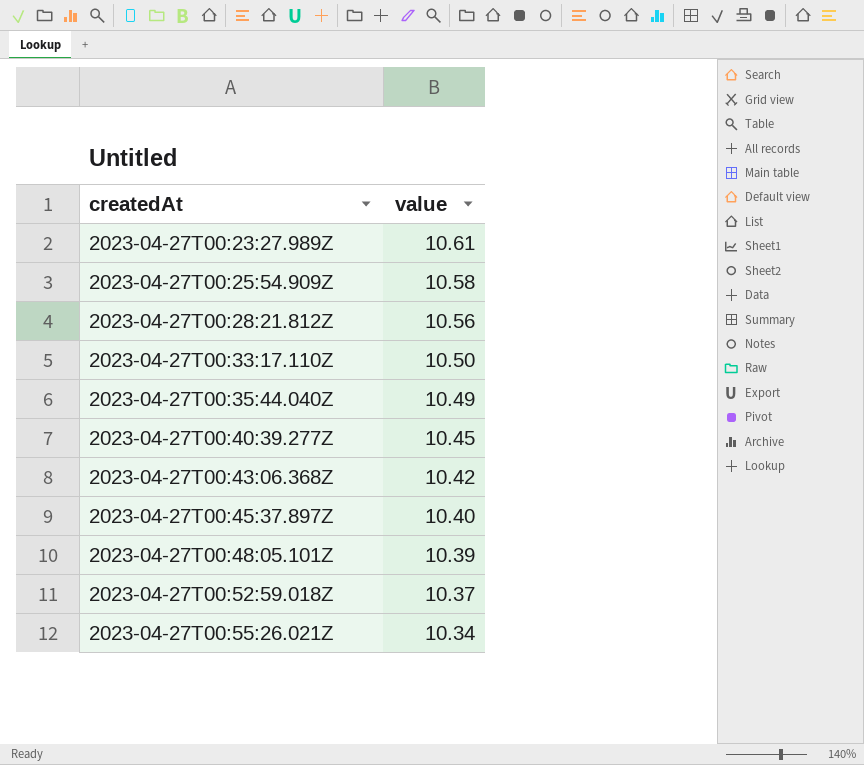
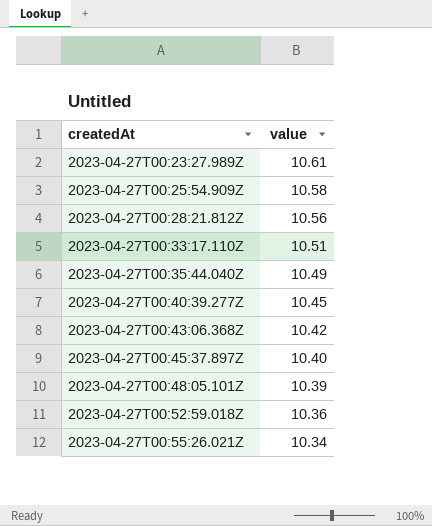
2023-04-27T00:33:17.110Z | value: 10.50 -> 10.51
2023-04-27T00:52:59.018Z | value: 10.37 -> 10.36

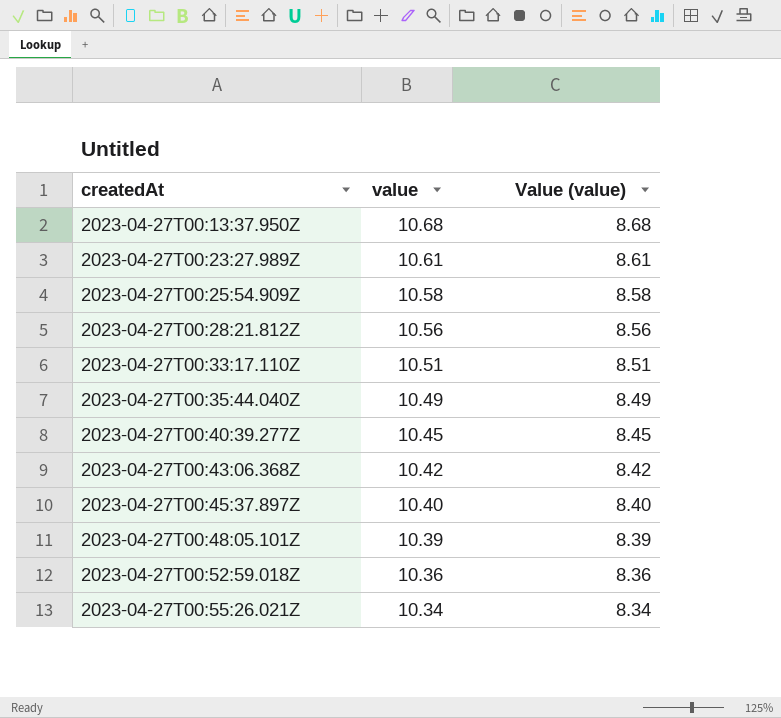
column Value (value) | formula: none -> [value] - 2
row 2023-04-27T00:13:37.950Z: none -> 10.68 | 8.68

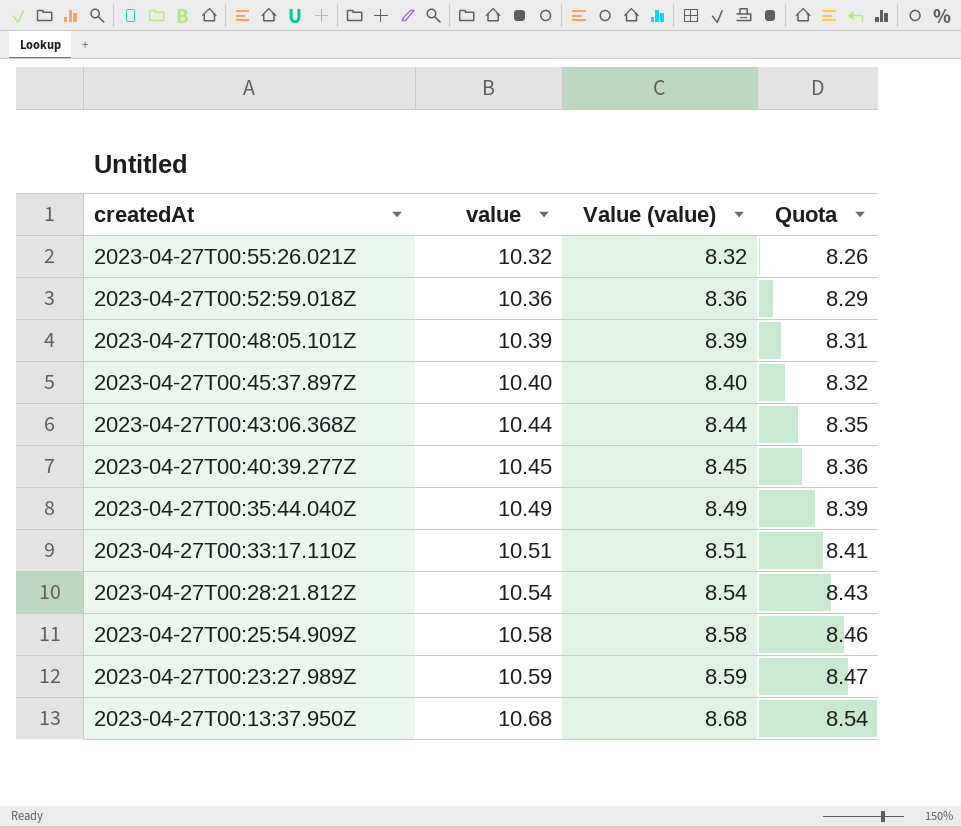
row order: createdAt ascending -> createdAt descending
column Quota | formula: none -> [value] * 0.8
2023-04-27T00:55:26.021Z | value: 10.34 -> 10.32
2023-04-27T00:55:26.021Z | Value (value): 8.34 -> 8.32
2023-04-27T00:43:06.368Z | value: 10.42 -> 10.44
2023-04-27T00:43:06.368Z | Value (value): 8.42 -> 8.44
2023-04-27T00:28:21.812Z | value: 10.56 -> 10.54
2023-04-27T00:28:21.812Z | Value (value): 8.56 -> 8.54
2023-04-27T00:23:27.989Z | value: 10.61 -> 10.59
2023-04-27T00:23:27.989Z | Value (value): 8.61 -> 8.59

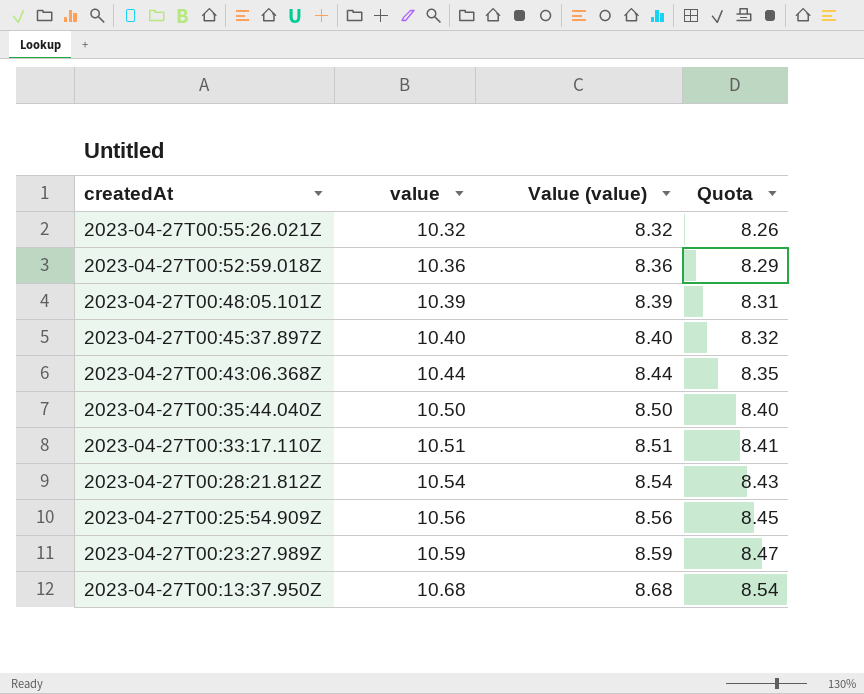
row 2023-04-27T00:40:39.277Z: 10.45 | 8.45 | 8.36 -> none
2023-04-27T00:35:44.040Z | value: 10.49 -> 10.50
2023-04-27T00:35:44.040Z | Value (value): 8.49 -> 8.50
2023-04-27T00:35:44.040Z | Quota: 8.39 -> 8.40
2023-04-27T00:25:54.909Z | value: 10.58 -> 10.56
2023-04-27T00:25:54.909Z | Value (value): 8.58 -> 8.56
2023-04-27T00:25:54.909Z | Quota: 8.46 -> 8.45

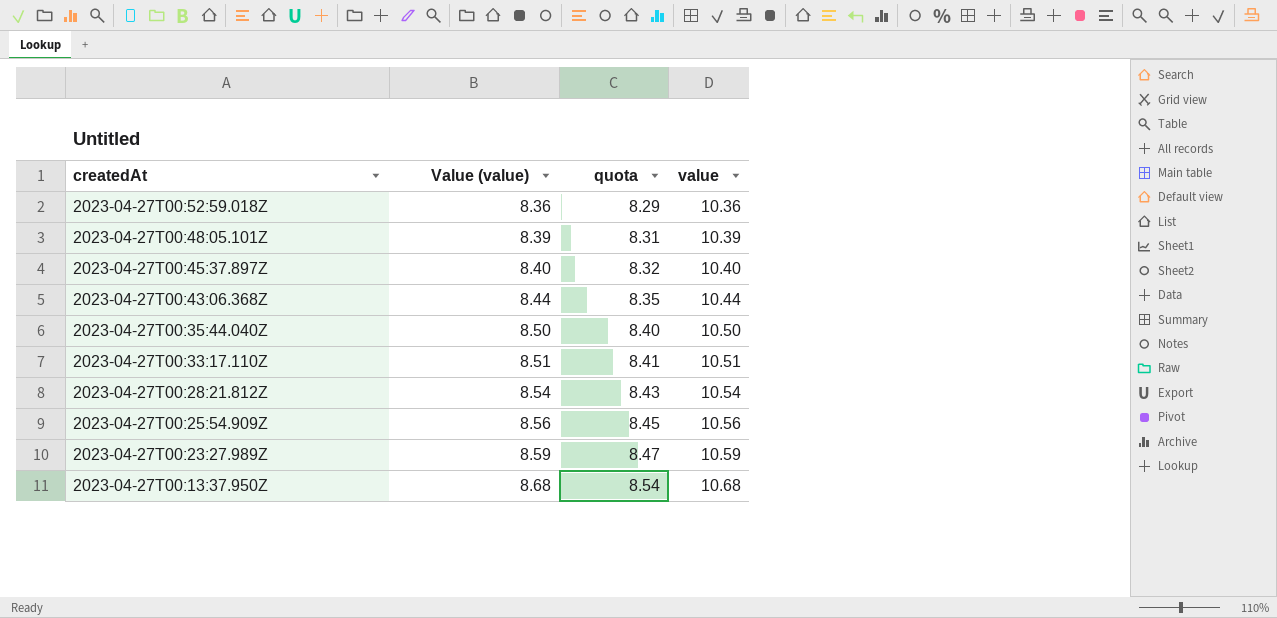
column name: Quota -> quota
column value | position: 2 -> 4
row 2023-04-27T00:55:26.021Z: 10.32 | 8.32 | 8.26 -> none

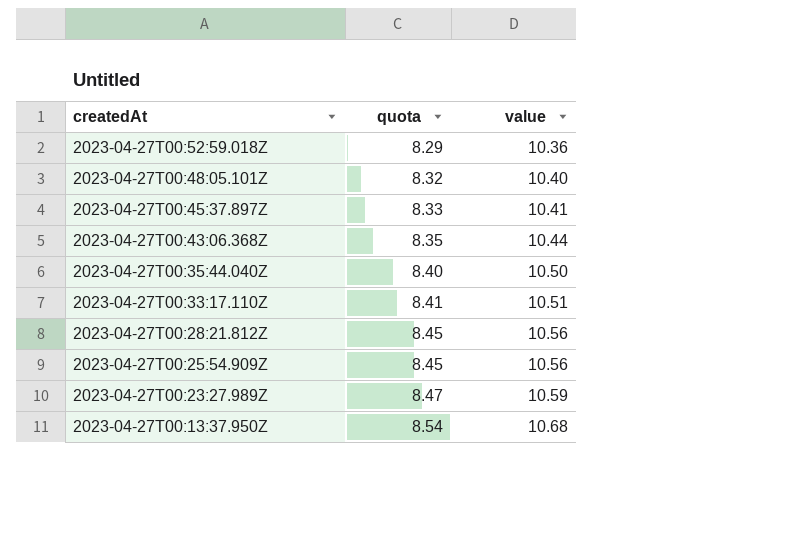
column Value (value) | formula: [value] - 2 -> none
2023-04-27T00:48:05.101Z | quota: 8.31 -> 8.32
2023-04-27T00:48:05.101Z | value: 10.39 -> 10.40
2023-04-27T00:45:37.897Z | quota: 8.32 -> 8.33
2023-04-27T00:45:37.897Z | value: 10.40 -> 10.41
2023-04-27T00:28:21.812Z | quota: 8.43 -> 8.45
2023-04-27T00:28:21.812Z | value: 10.54 -> 10.56

